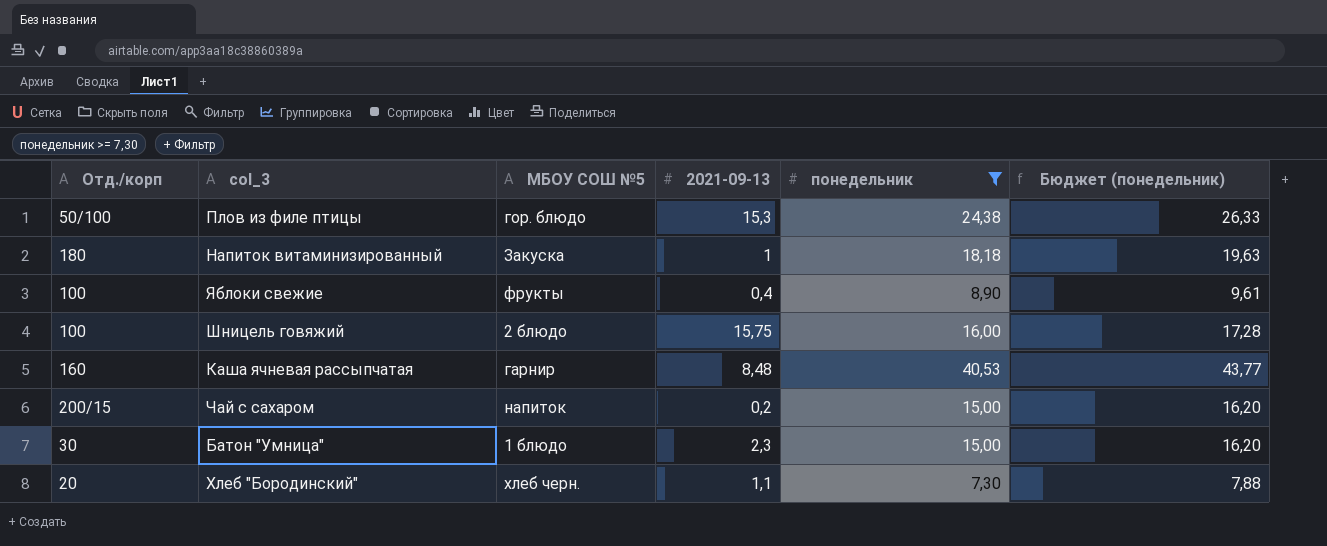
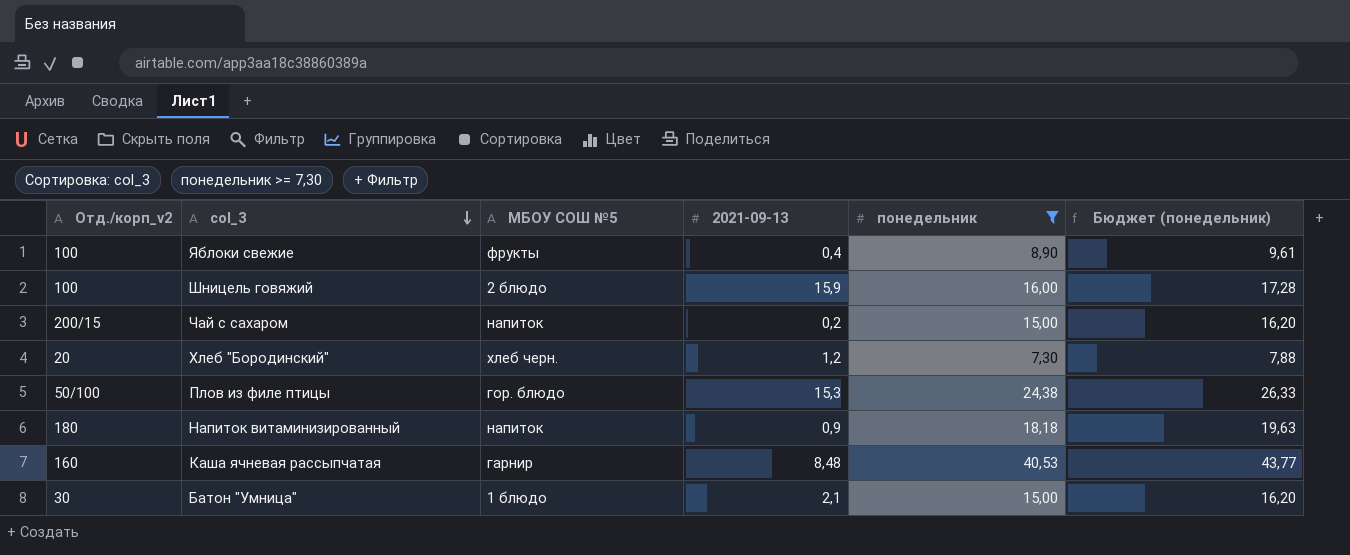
row order: none -> col_3 descending
column name: Отд./корп -> Отд./корп_v2
Шницель говяжий | 2021-09-13: 15,75 -> 15,9
Хлеб "Бородинский" | 2021-09-13: 1,1 -> 1,2
Напиток витаминизированный | МБОУ СОШ №5: Закуска -> напиток
Напиток витаминизированный | 2021-09-13: 1 -> 0,9
Батон "Умница" | 2021-09-13: 2,3 -> 2,1

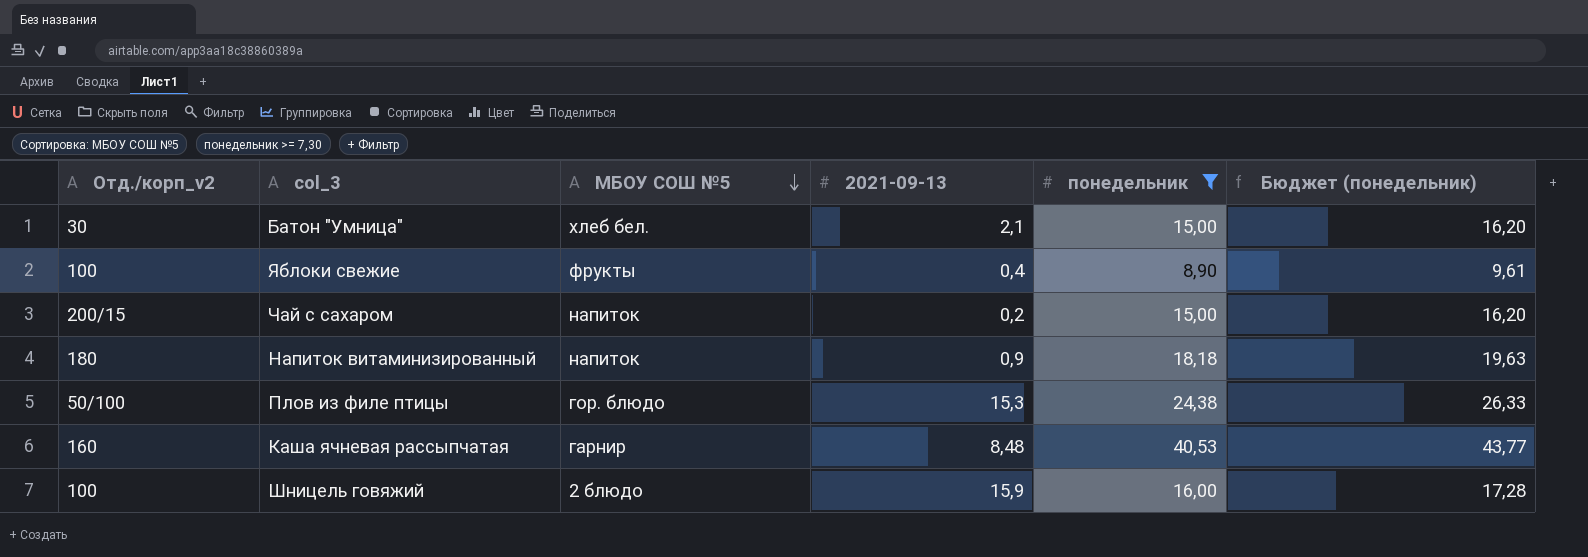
row order: col_3 descending -> МБОУ СОШ №5 descending
row Хлеб "Бородинский": 20 | хлеб черн. | 1,2 | 7,30 | 7,88 -> none
Батон "Умница" | МБОУ СОШ №5: 1 блюдо -> хлеб бел.

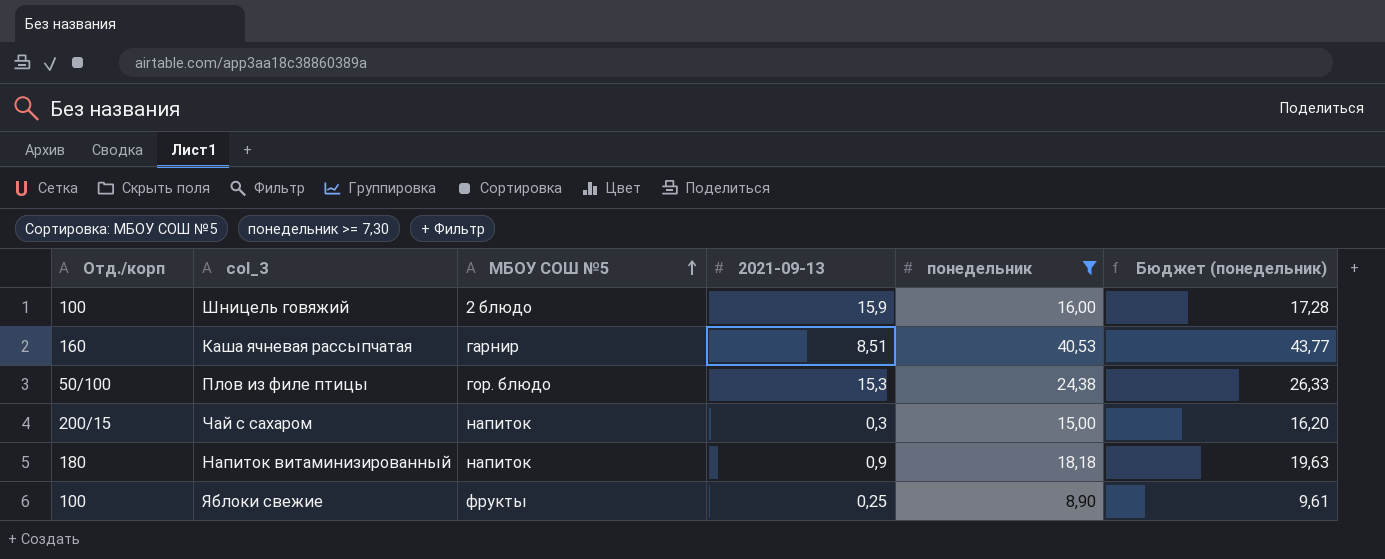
row order: МБОУ СОШ №5 descending -> МБОУ СОШ №5 ascending
column name: Отд./корп_v2 -> Отд./корп
row Батон "Умница": 30 | хлеб бел. | 2,1 | 15,00 | 16,20 -> none
Каша ячневая рассыпчатая | 2021-09-13: 8,48 -> 8,51
Чай с сахаром | 2021-09-13: 0,2 -> 0,3
Яблоки свежие | 2021-09-13: 0,4 -> 0,25

